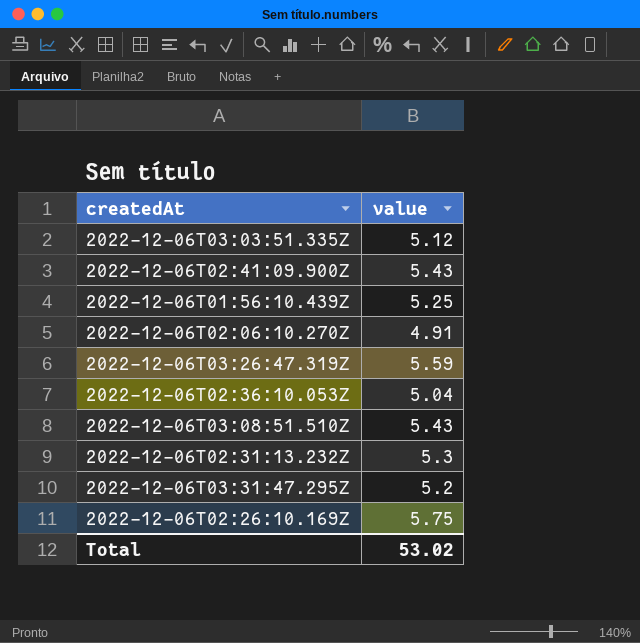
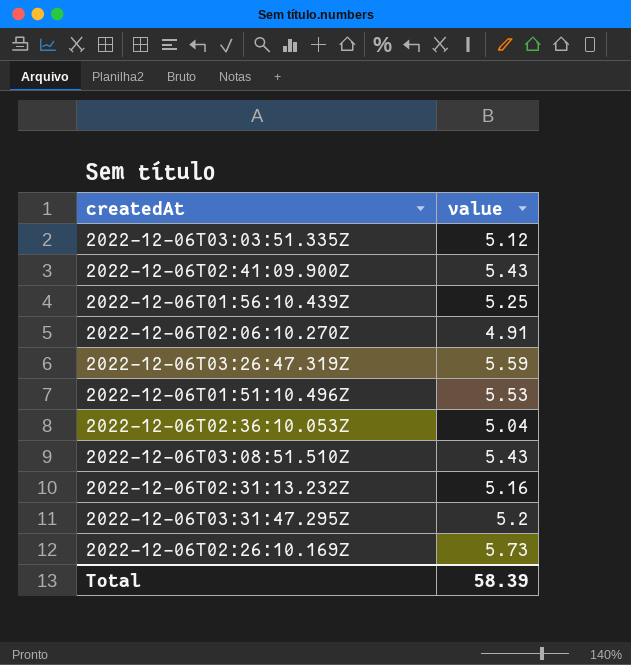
row 2022-12-06T01:51:10.496Z: none -> 5.53
2022-12-06T02:31:13.232Z | value: 5.3 -> 5.16
2022-12-06T02:26:10.169Z | value: 5.75 -> 5.73
Total | value: 53.02 -> 58.39

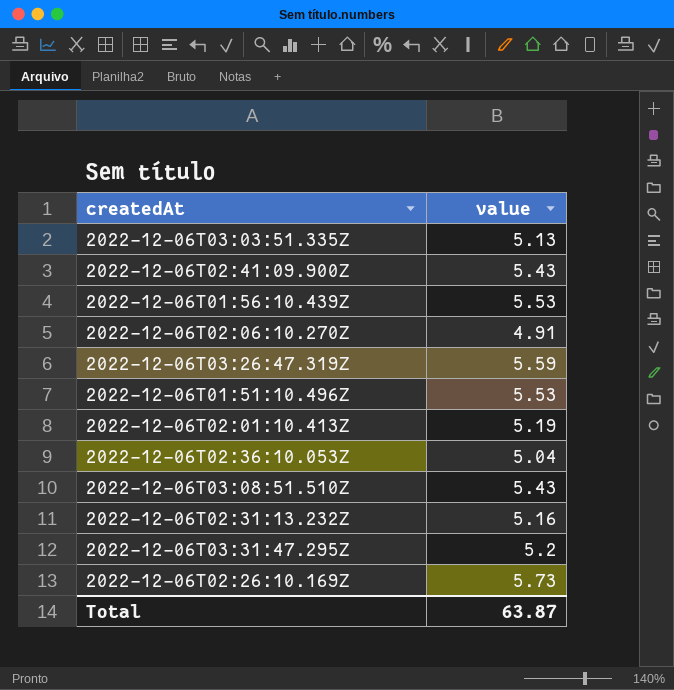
2022-12-06T03:03:51.335Z | value: 5.12 -> 5.13
2022-12-06T01:56:10.439Z | value: 5.25 -> 5.53
row 2022-12-06T02:01:10.413Z: none -> 5.19
Total | value: 58.39 -> 63.87

